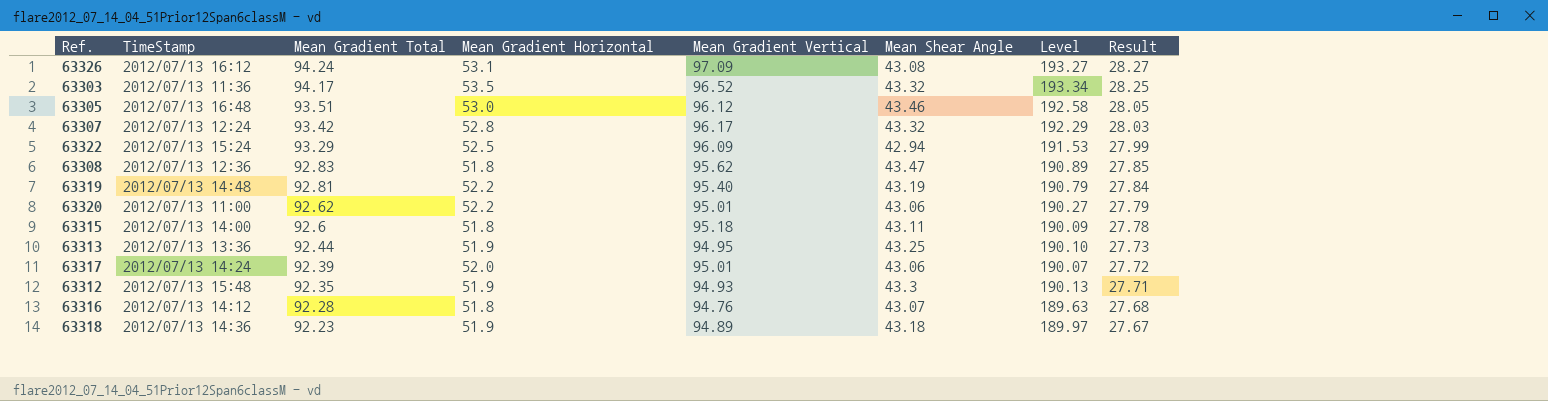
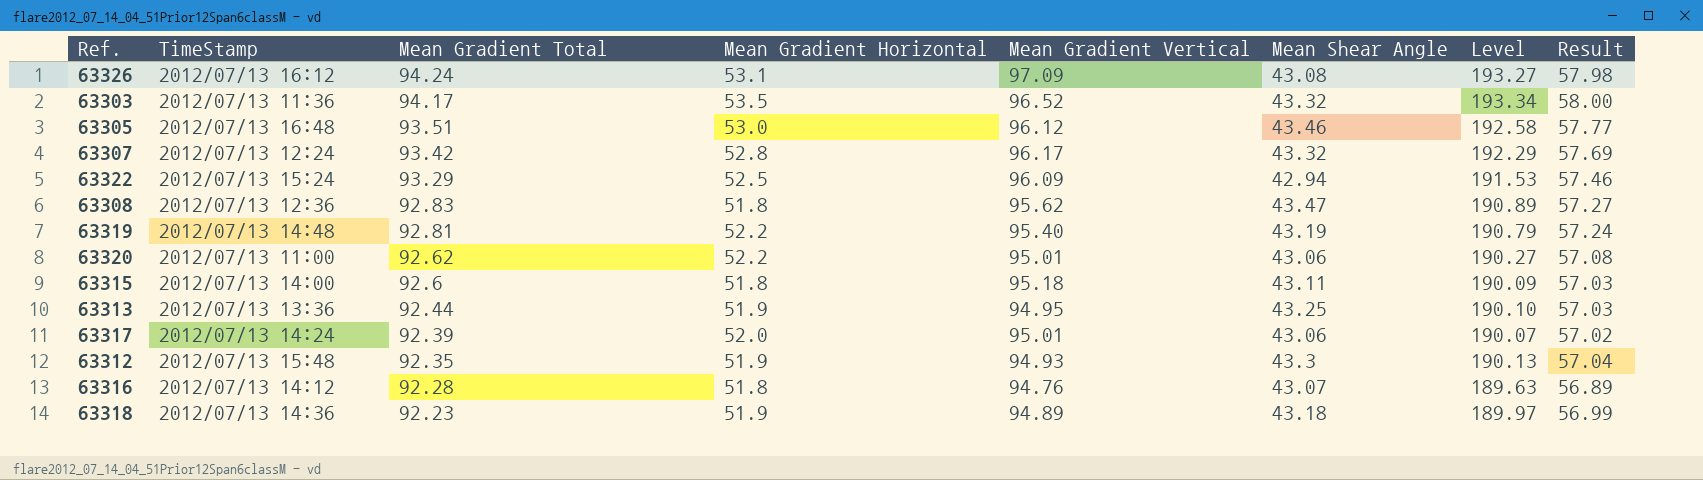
column Result | formula: [Mean Gradient Total] * 0.3 -> [Level] * 0.3

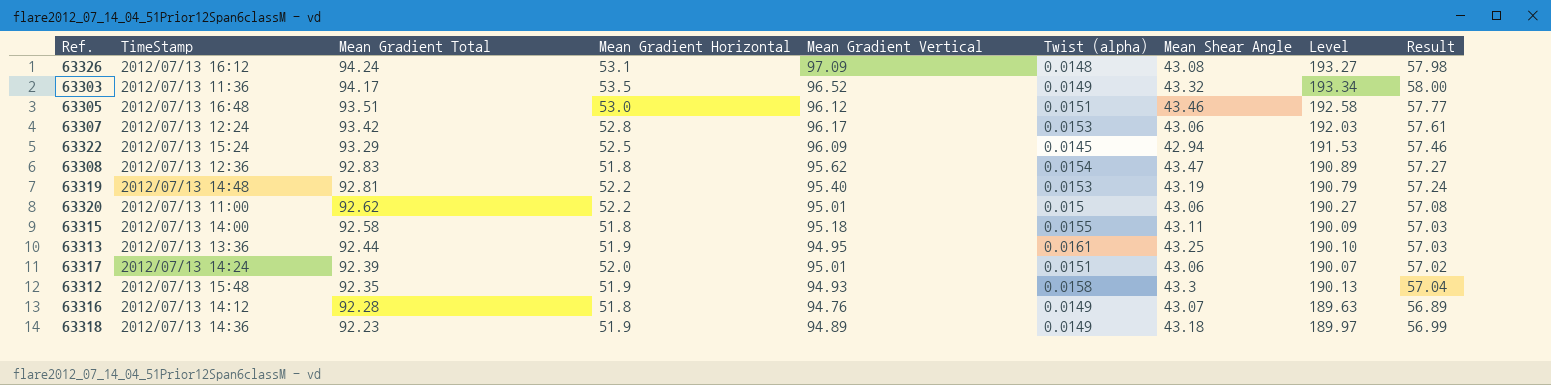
column Twist (alpha) | position: none -> 6
63307 | Mean Shear Angle: 43.32 -> 43.06
63307 | Level: 192.29 -> 192.03
63307 | Result: 57.69 -> 57.61
63315 | Mean Gradient Total: 92.6 -> 92.58

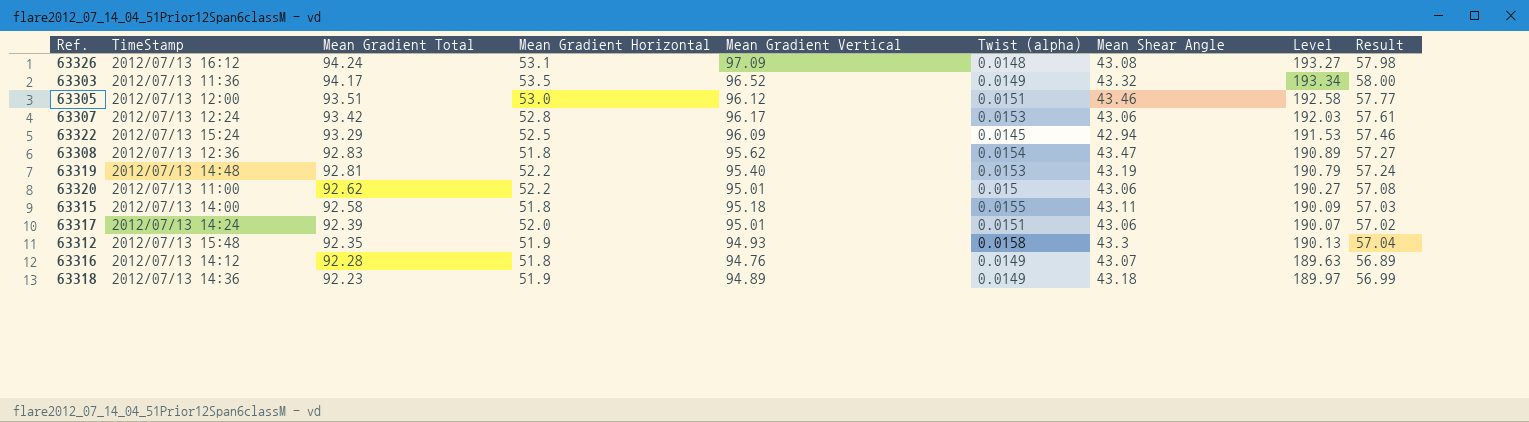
row 63313: 2012/07/13 13:36 | 92.44 | 51.9 | 94.95 | 0.0161 | 43.25 | 190.10 | 57.03 -> none
63305 | TimeStamp: 2012/07/13 16:48 -> 2012/07/13 12:00

